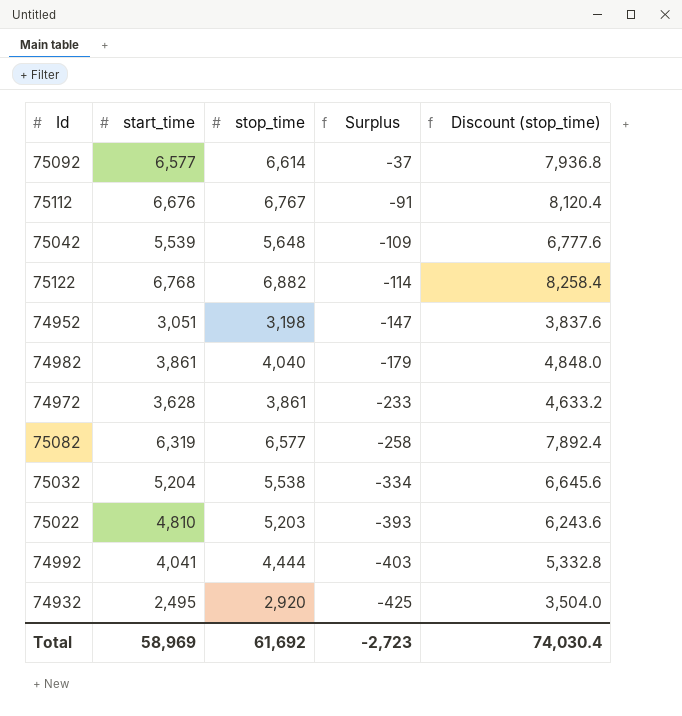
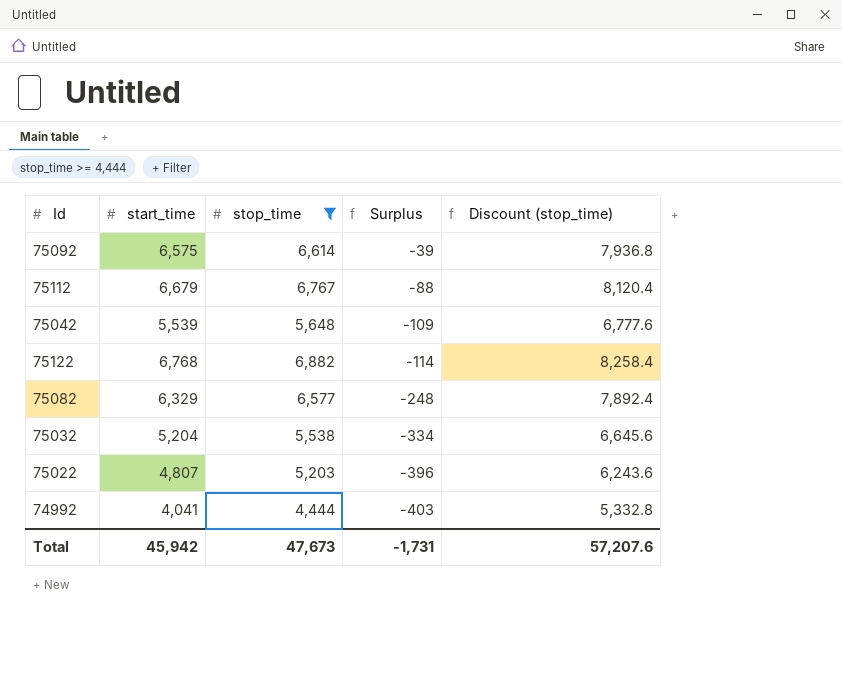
filter: none -> stop_time >= 4,444
75092 | start_time: 6,577 -> 6,575
75092 | Surplus: -37 -> -39
75112 | start_time: 6,676 -> 6,679
75112 | Surplus: -91 -> -88
75082 | start_time: 6,319 -> 6,329
75082 | Surplus: -258 -> -248
75022 | start_time: 4,810 -> 4,807
75022 | Surplus: -393 -> -396
Total | start_time: 58,969 -> 45,942
Total | stop_time: 61,692 -> 47,673
Total | Surplus: -2,723 -> -1,731
Total | Discount (stop_time): 74,030.4 -> 57,207.6

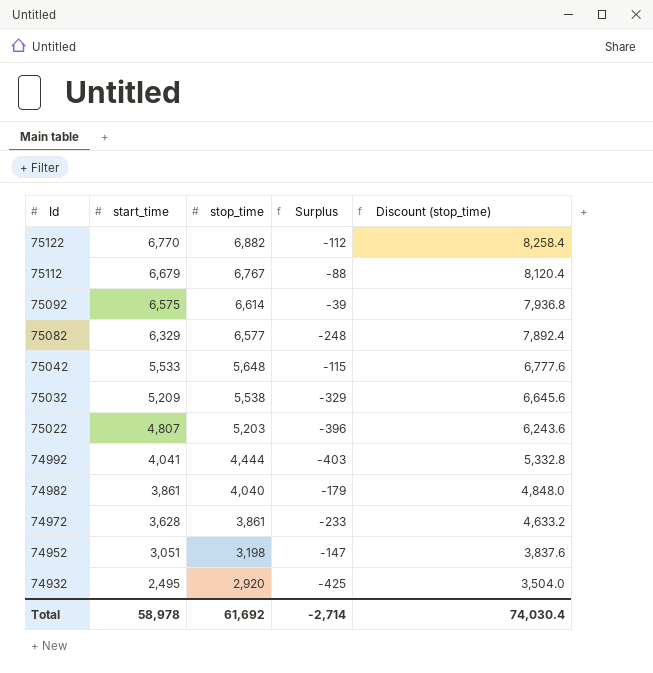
filter: stop_time >= 4,444 -> none
row order: Surplus descending -> Id descending
75122 | start_time: 6,768 -> 6,770
75122 | Surplus: -114 -> -112
75042 | start_time: 5,539 -> 5,533
75042 | Surplus: -109 -> -115
75032 | start_time: 5,204 -> 5,209
75032 | Surplus: -334 -> -329
Total | start_time: 45,942 -> 58,978
Total | stop_time: 47,673 -> 61,692
Total | Surplus: -1,731 -> -2,714
Total | Discount (stop_time): 57,207.6 -> 74,030.4

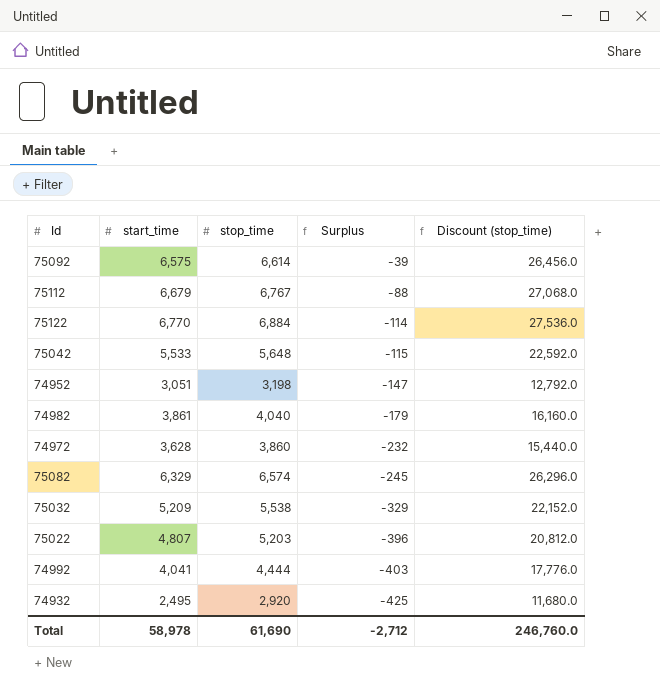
row order: Id descending -> Surplus descending
column Discount (stop_time) | formula: [stop_time] * 1.2 -> [stop_time] * 4
75122 | stop_time: 6,882 -> 6,884
75122 | Surplus: -112 -> -114
74972 | stop_time: 3,861 -> 3,860
74972 | Surplus: -233 -> -232
75082 | stop_time: 6,577 -> 6,574
75082 | Surplus: -248 -> -245
Total | stop_time: 61,692 -> 61,690
Total | Surplus: -2,714 -> -2,712
Total | Discount (stop_time): 74,030.4 -> 246,760.0

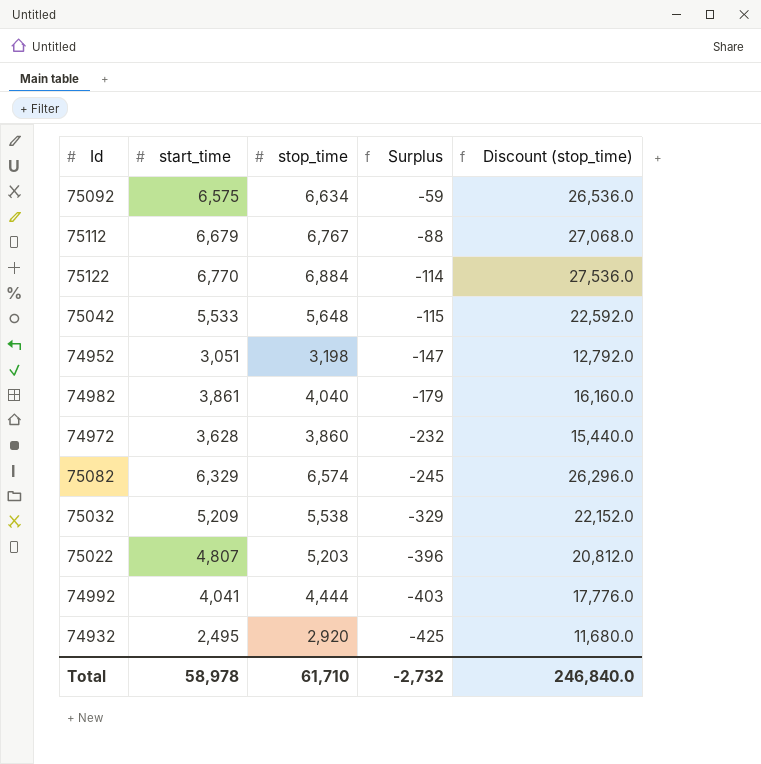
75092 | stop_time: 6,614 -> 6,634
75092 | Surplus: -39 -> -59
75092 | Discount (stop_time): 26,456.0 -> 26,536.0
Total | stop_time: 61,690 -> 61,710
Total | Surplus: -2,712 -> -2,732
Total | Discount (stop_time): 246,760.0 -> 246,840.0

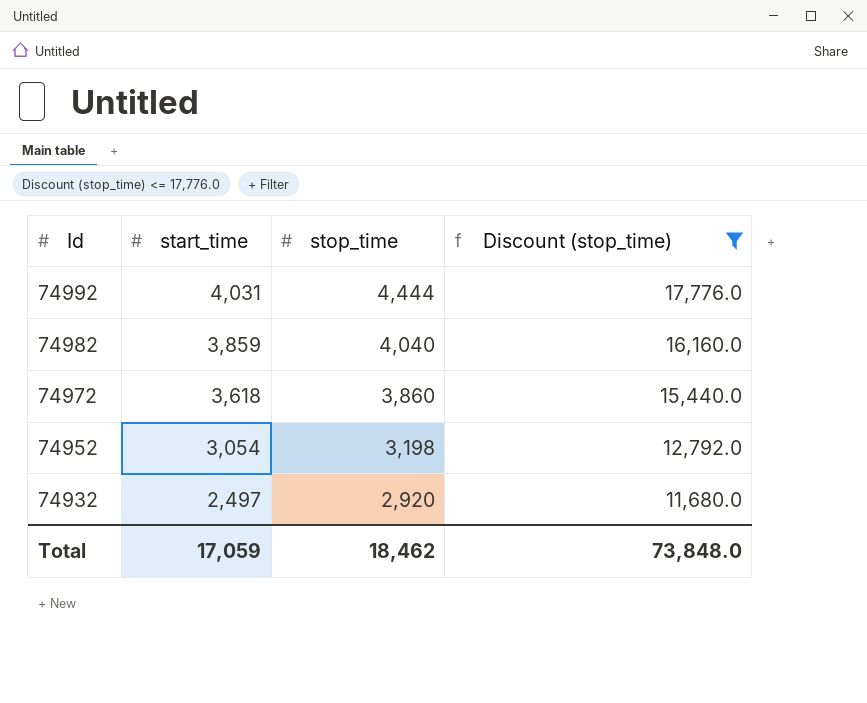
filter: none -> Discount (stop_time) <= 17,776.0
row order: Surplus descending -> Id descending
column Surplus | formula: [start_time] - [stop_time] -> none
74992 | start_time: 4,041 -> 4,031
74982 | start_time: 3,861 -> 3,859
74972 | start_time: 3,628 -> 3,618
74952 | start_time: 3,051 -> 3,054
74932 | start_time: 2,495 -> 2,497
Total | start_time: 58,978 -> 17,059
Total | stop_time: 61,710 -> 18,462
Total | Discount (stop_time): 246,840.0 -> 73,848.0

